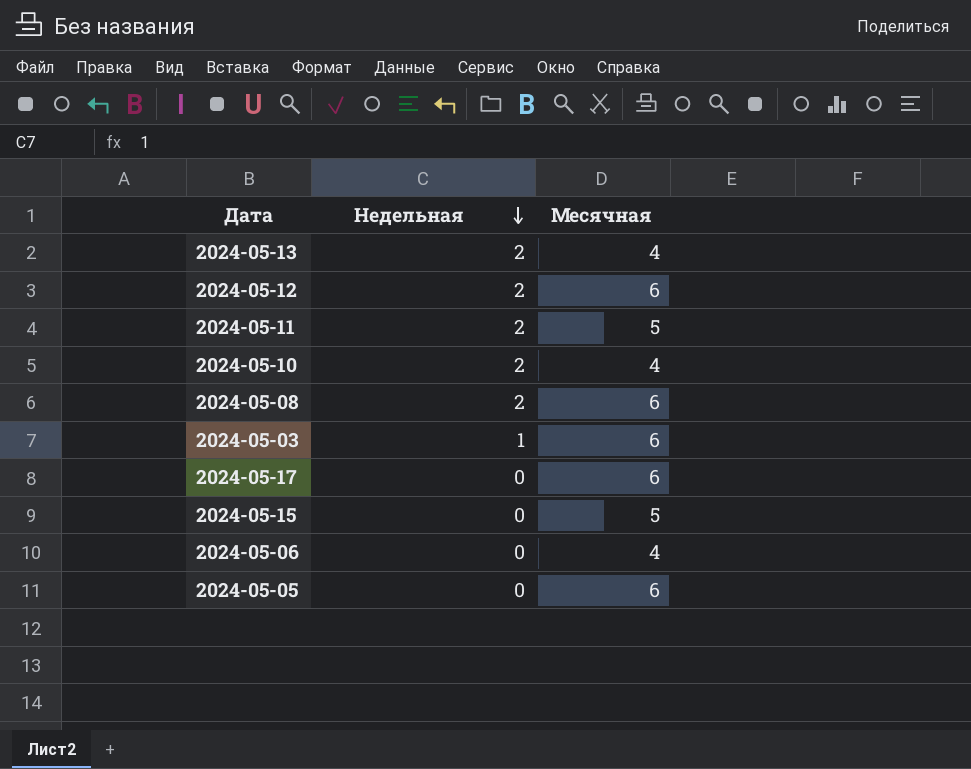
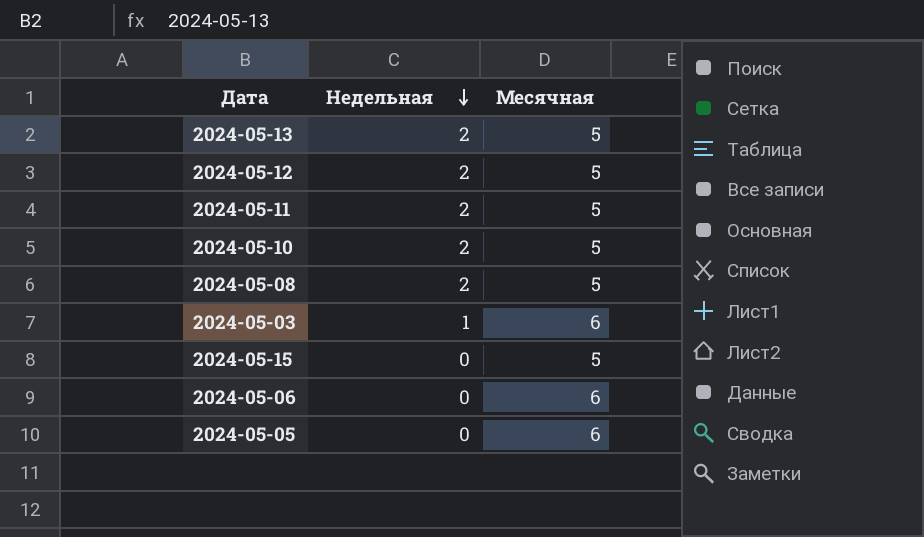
row 2024-05-17: 0 | 6 -> none
2024-05-13 | Месячная: 4 -> 5
2024-05-12 | Месячная: 6 -> 5
2024-05-10 | Месячная: 4 -> 5
2024-05-08 | Месячная: 6 -> 5
2024-05-06 | Месячная: 4 -> 6

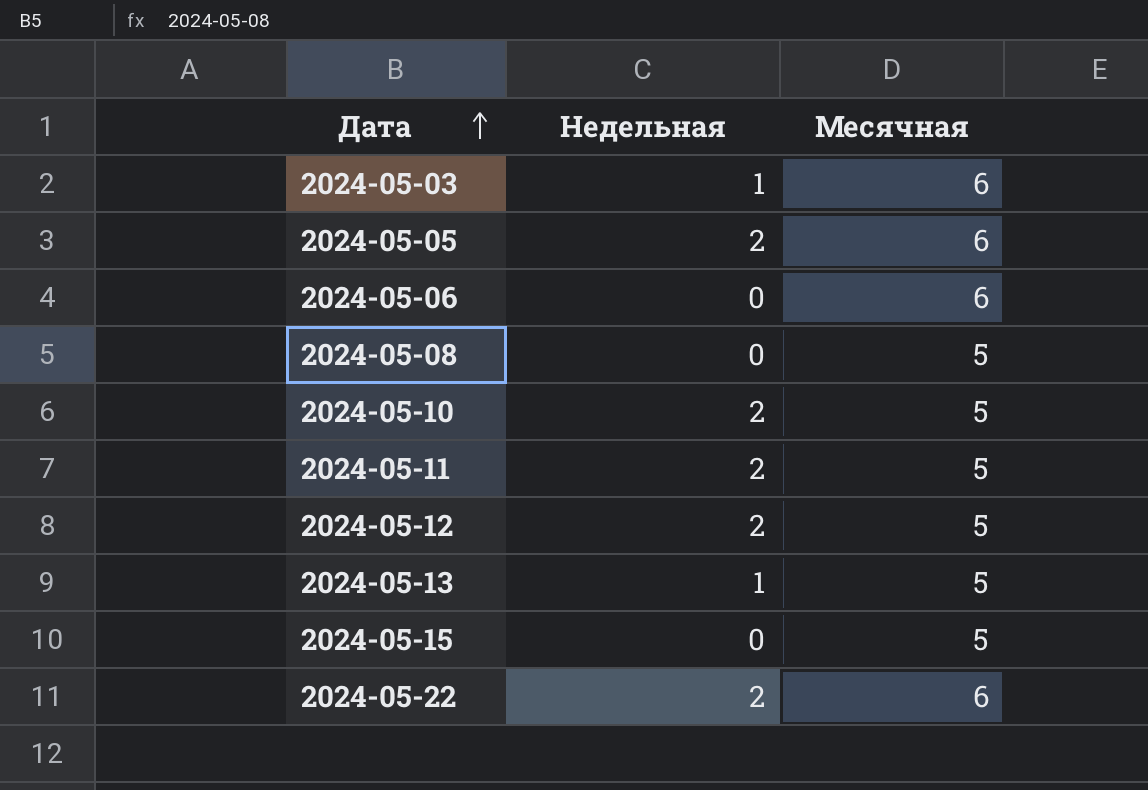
row order: Недельная descending -> Дата ascending
2024-05-05 | Недельная: 0 -> 2
2024-05-08 | Недельная: 2 -> 0
2024-05-13 | Недельная: 2 -> 1
row 2024-05-22: none -> 2 | 6

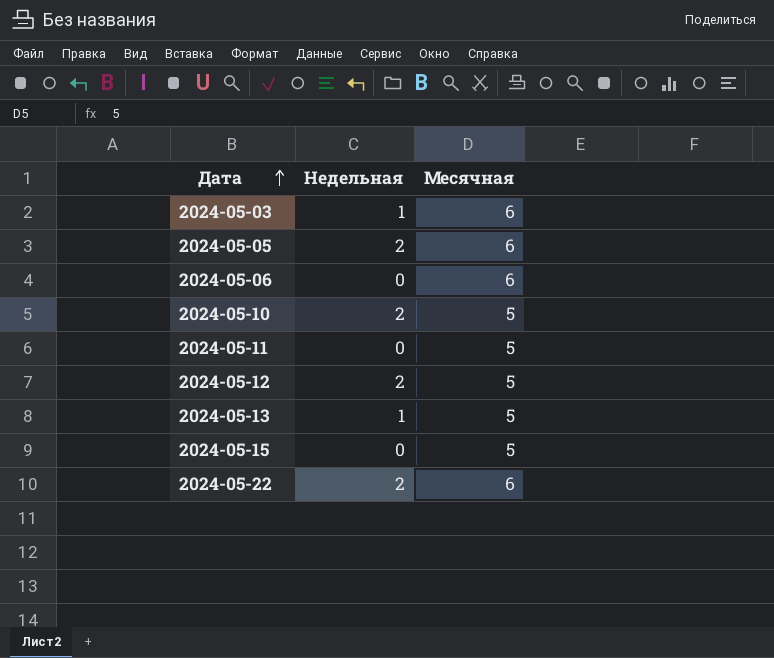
row 2024-05-08: 0 | 5 -> none
2024-05-11 | Недельная: 2 -> 0

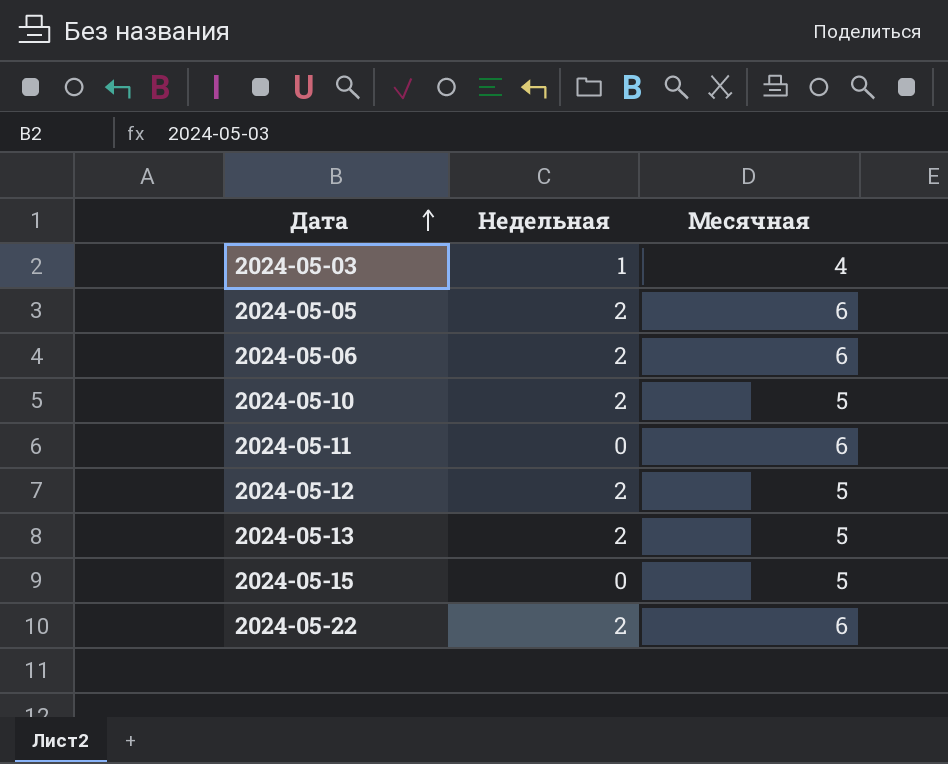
2024-05-03 | Месячная: 6 -> 4
2024-05-06 | Недельная: 0 -> 2
2024-05-11 | Месячная: 5 -> 6
2024-05-13 | Недельная: 1 -> 2

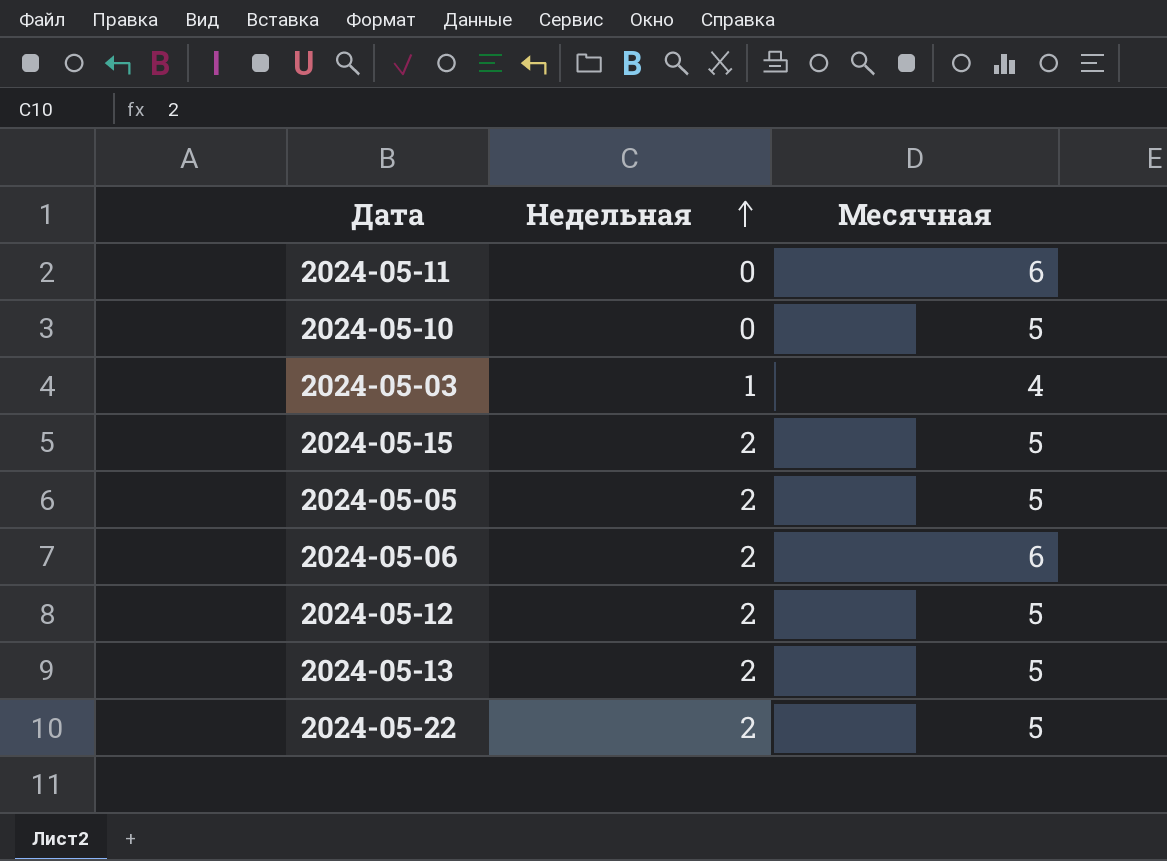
row order: Дата ascending -> Недельная ascending
2024-05-10 | Недельная: 2 -> 0
2024-05-15 | Недельная: 0 -> 2
2024-05-05 | Месячная: 6 -> 5
2024-05-22 | Месячная: 6 -> 5

